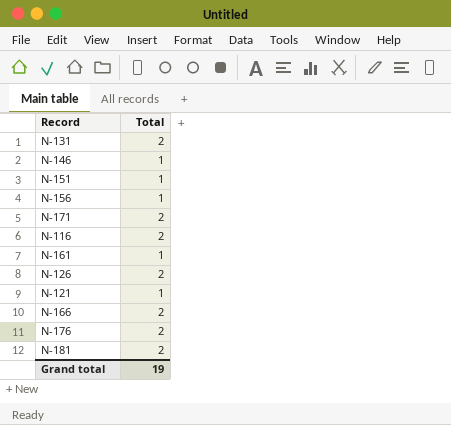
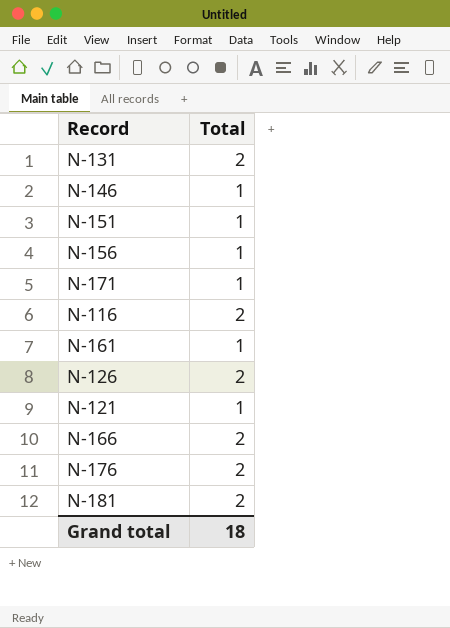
N-171 | Total: 2 -> 1
Grand total | Total: 19 -> 18

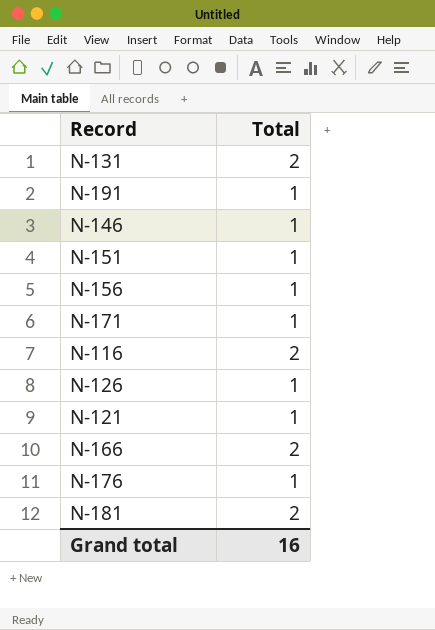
row N-161: 1 -> none
row N-191: none -> 1
N-126 | Total: 2 -> 1
N-176 | Total: 2 -> 1
Grand total | Total: 18 -> 16

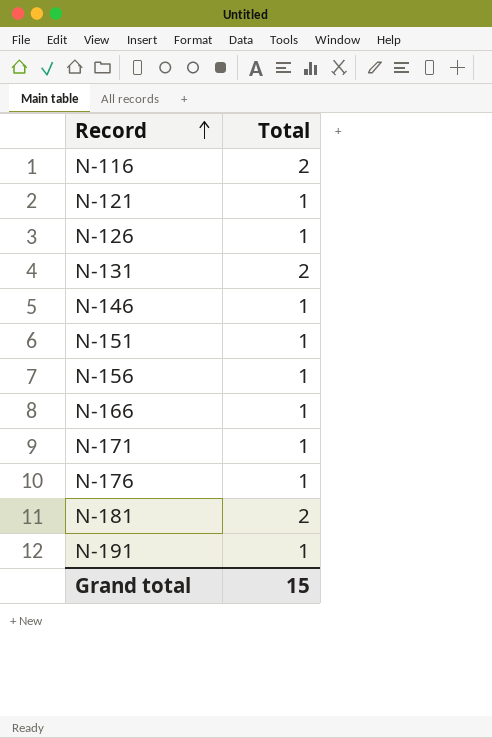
row order: none -> Record ascending
N-166 | Total: 2 -> 1
Grand total | Total: 16 -> 15

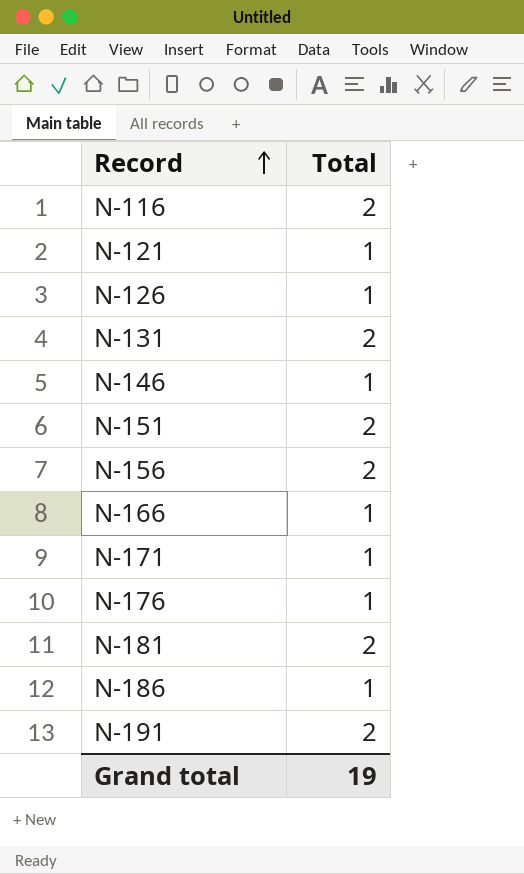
N-151 | Total: 1 -> 2
N-156 | Total: 1 -> 2
row N-186: none -> 1
N-191 | Total: 1 -> 2
Grand total | Total: 15 -> 19

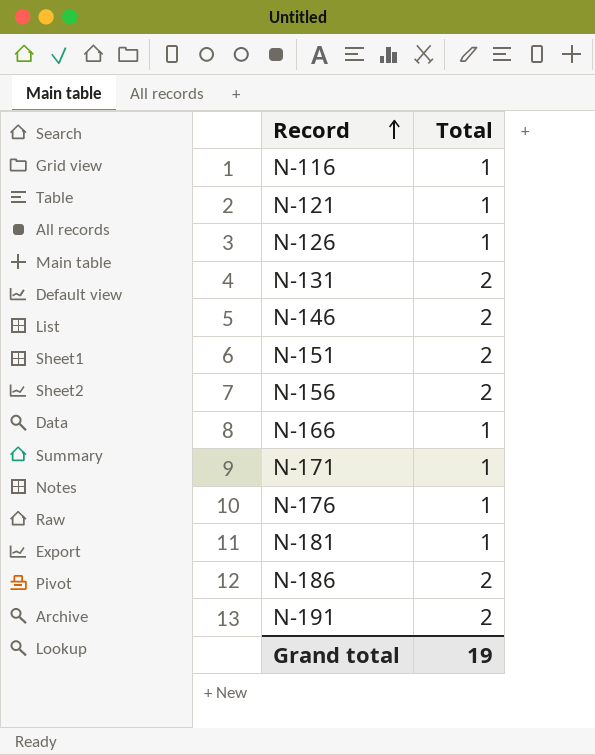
N-116 | Total: 2 -> 1
N-146 | Total: 1 -> 2
N-181 | Total: 2 -> 1
N-186 | Total: 1 -> 2

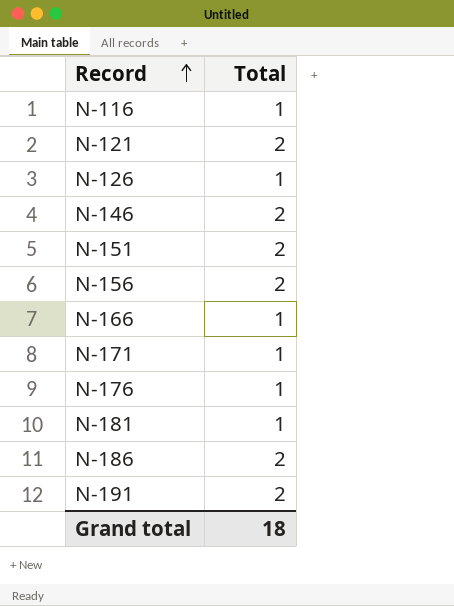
row N-131: 2 -> none
N-121 | Total: 1 -> 2
Grand total | Total: 19 -> 18

